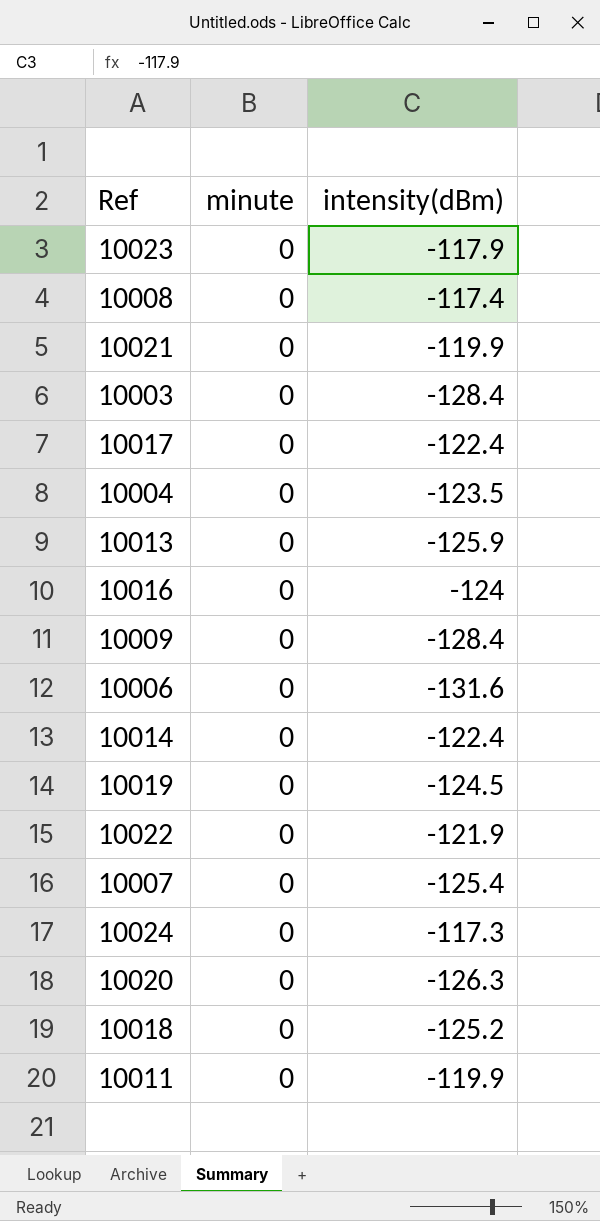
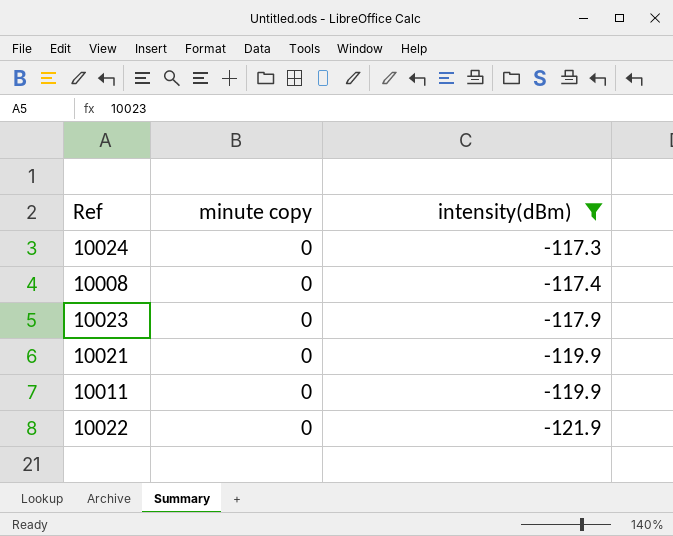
filter: none -> intensity(dBm) >= -121.9
row order: none -> intensity(dBm) descending
column name: minute -> minute copy

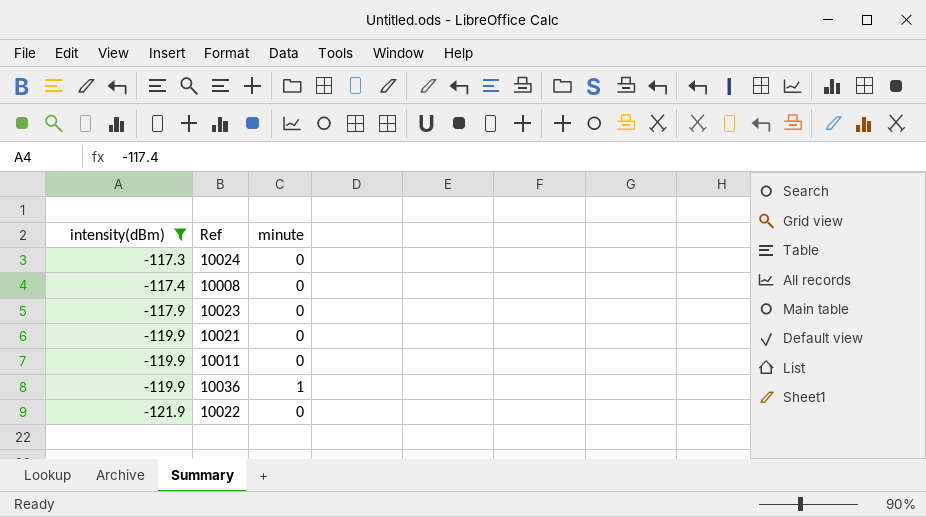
column intensity(dBm) | position: 3 -> 1
column name: minute copy -> minute
row 10036: none -> -119.9 | 1

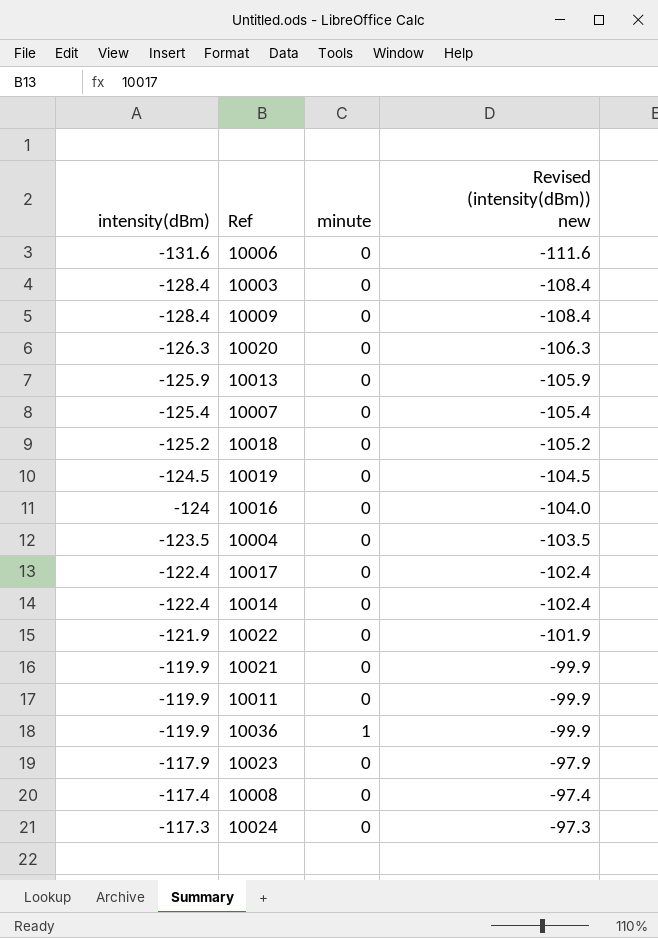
filter: intensity(dBm) >= -121.9 -> none
row order: intensity(dBm) descending -> intensity(dBm) ascending
column Revised (intensity(dBm)) new | formula: none -> [intensity(dBm)] + 20

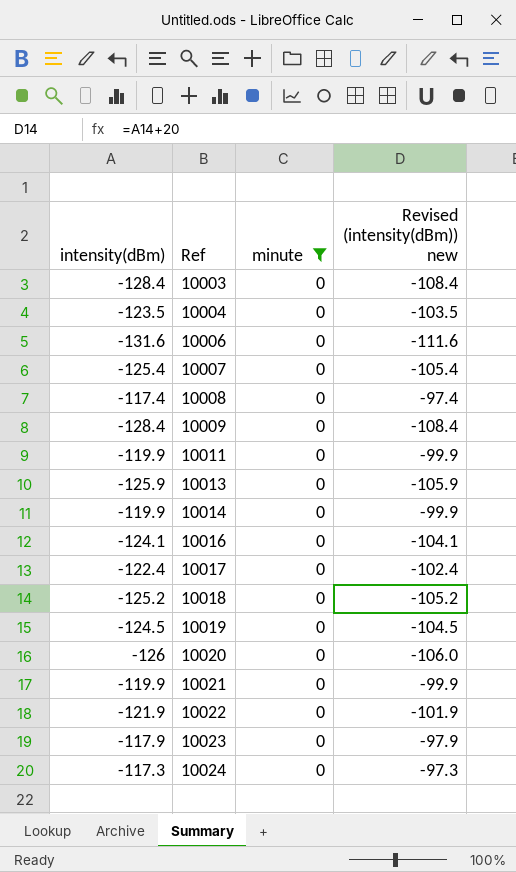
filter: none -> minute = 0
row order: intensity(dBm) ascending -> Ref ascending
10014 | intensity(dBm): -122.4 -> -119.9
10014 | Revised (intensity(dBm)) new: -102.4 -> -99.9
10016 | intensity(dBm): -124 -> -124.1
10016 | Revised (intensity(dBm)) new: -104.0 -> -104.1
10020 | intensity(dBm): -126.3 -> -126
10020 | Revised (intensity(dBm)) new: -106.3 -> -106.0

